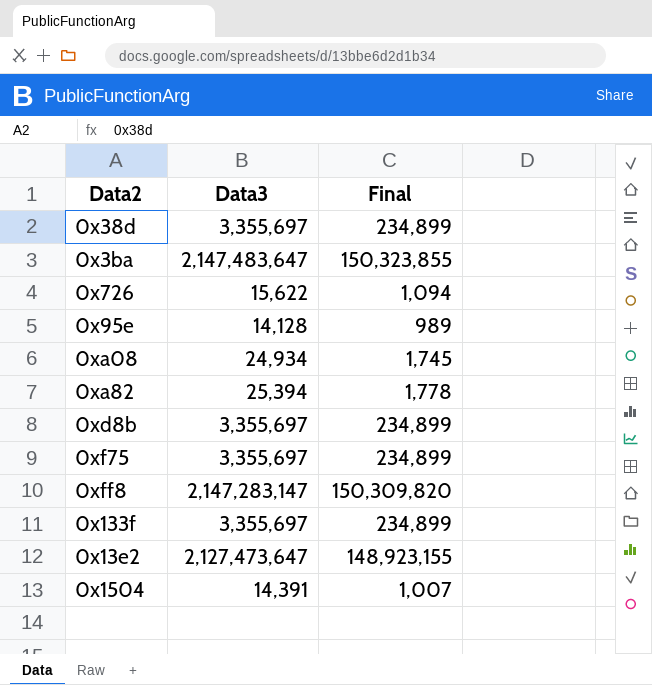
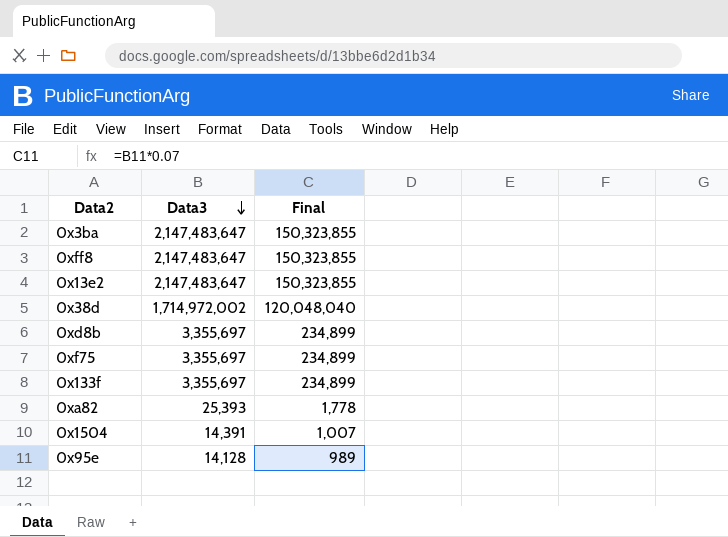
row order: none -> Data3 descending
row 0x726: 15,622 | 1,094 -> none
row 0xa08: 24,934 | 1,745 -> none
0xff8 | Data3: 2,147,283,147 -> 2,147,483,647
0xff8 | Final: 150,309,820 -> 150,323,855
0x13e2 | Data3: 2,127,473,647 -> 2,147,483,647
0x13e2 | Final: 148,923,155 -> 150,323,855
0x38d | Data3: 3,355,697 -> 1,714,972,002
0x38d | Final: 234,899 -> 120,048,040
0xa82 | Data3: 25,394 -> 25,393

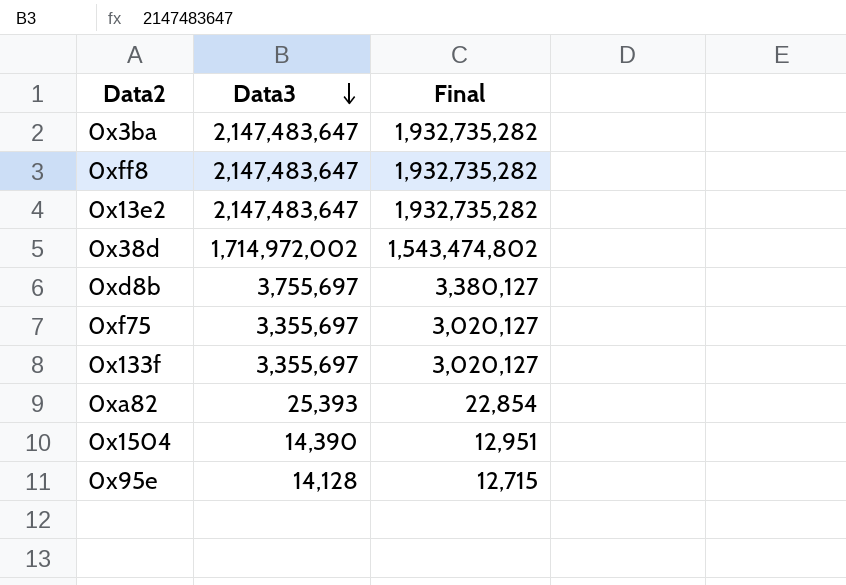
column Final | formula: [Data3] * 0.07 -> [Data3] * 0.9
0xd8b | Data3: 3,355,697 -> 3,755,697
0x1504 | Data3: 14,391 -> 14,390

